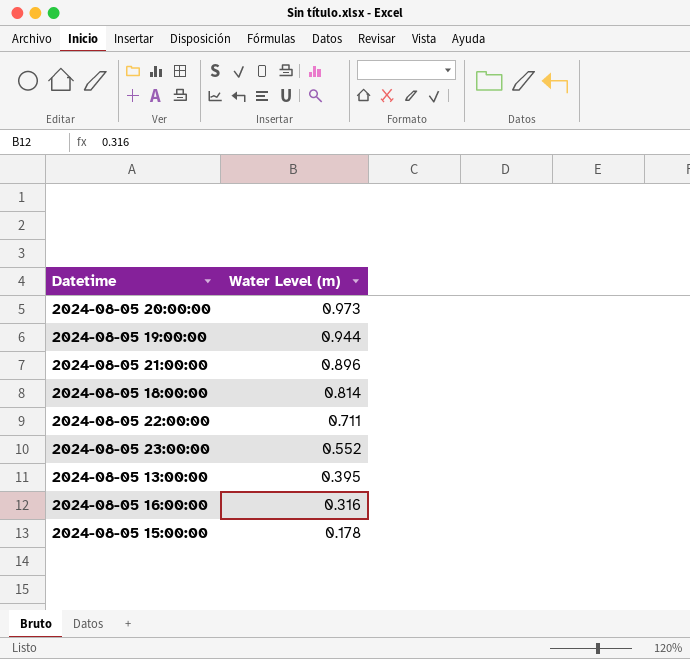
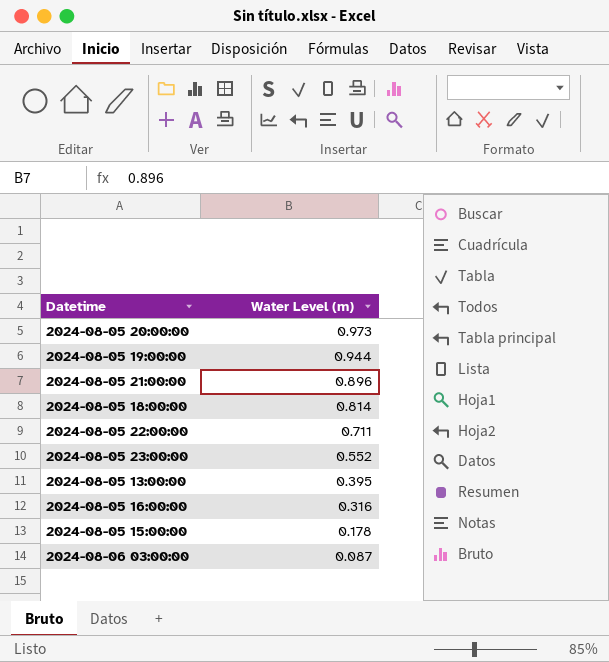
row 2024-08-06 03:00:00: none -> 0.087

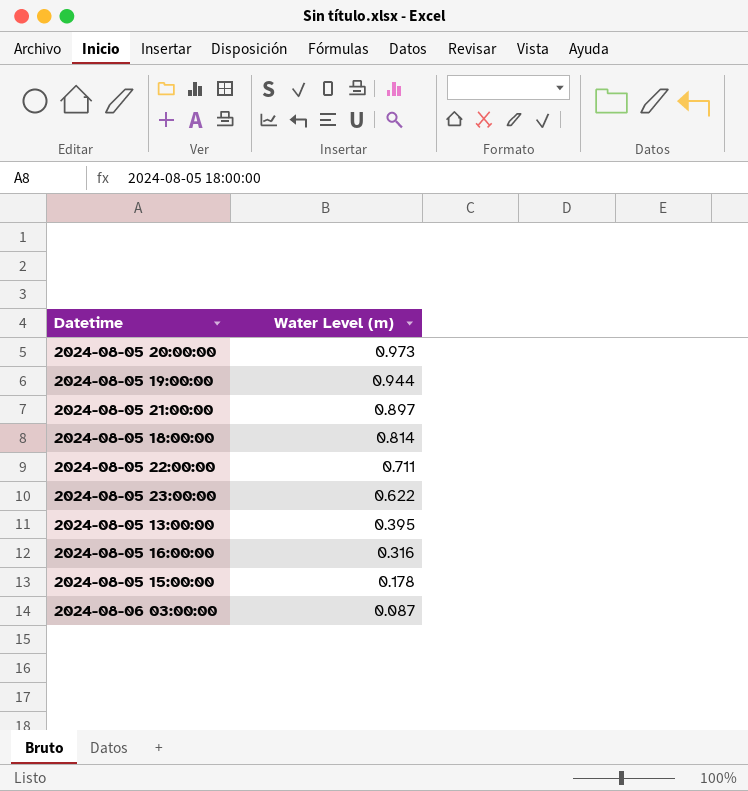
2024-08-05 21:00:00 | Water Level (m): 0.896 -> 0.897
2024-08-05 23:00:00 | Water Level (m): 0.552 -> 0.622

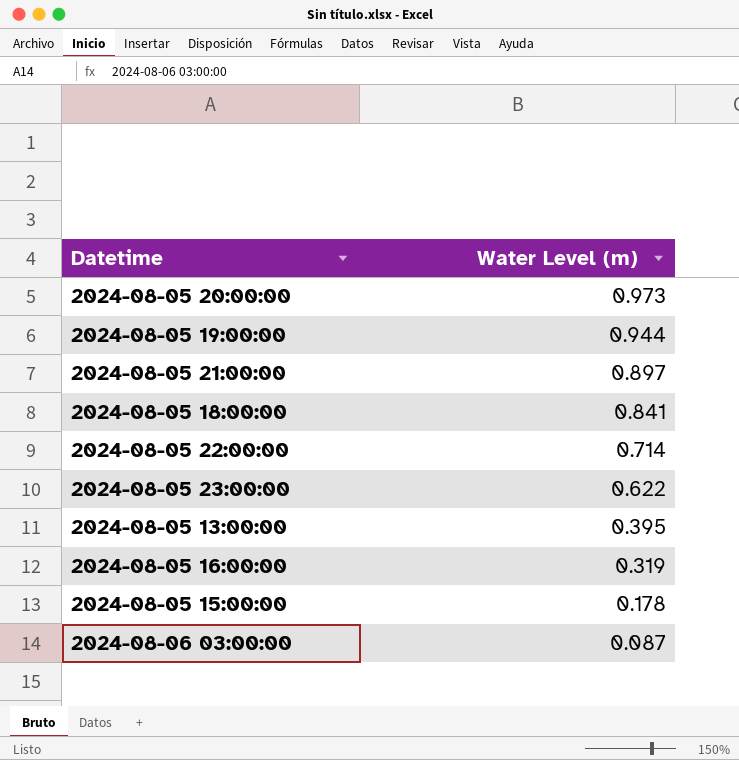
2024-08-05 18:00:00 | Water Level (m): 0.814 -> 0.841
2024-08-05 22:00:00 | Water Level (m): 0.711 -> 0.714
2024-08-05 16:00:00 | Water Level (m): 0.316 -> 0.319

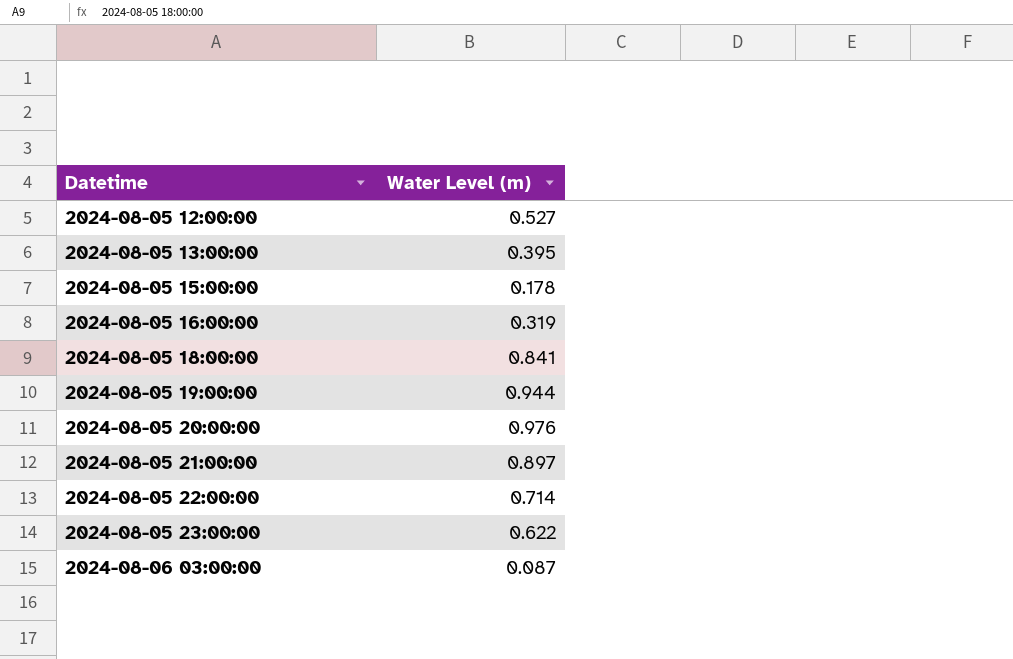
row order: Water Level (m) descending -> Datetime ascending
row 2024-08-05 12:00:00: none -> 0.527
2024-08-05 20:00:00 | Water Level (m): 0.973 -> 0.976

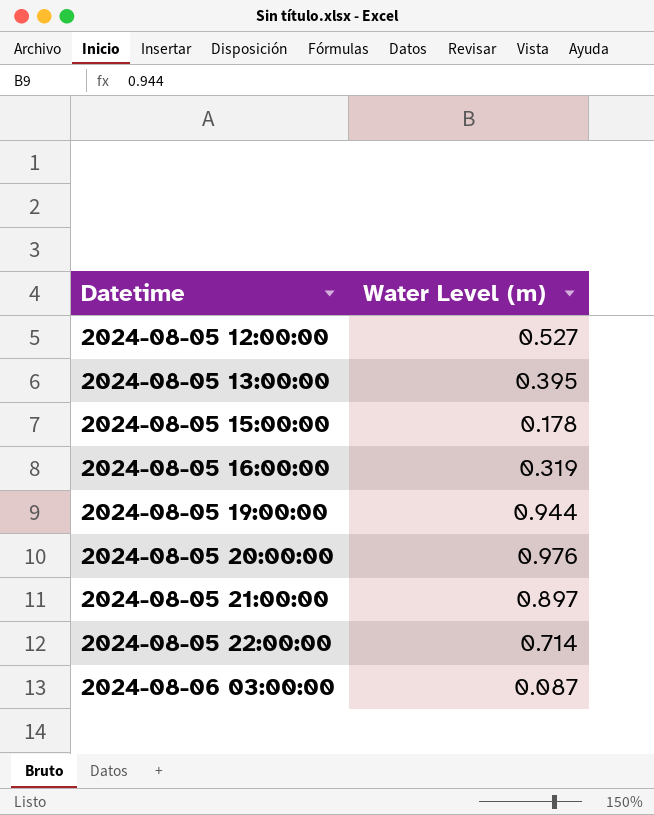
row 2024-08-05 18:00:00: 0.841 -> none
row 2024-08-05 23:00:00: 0.622 -> none

